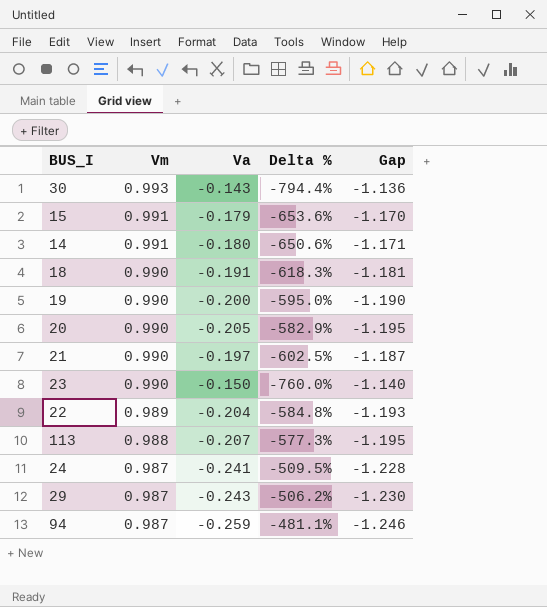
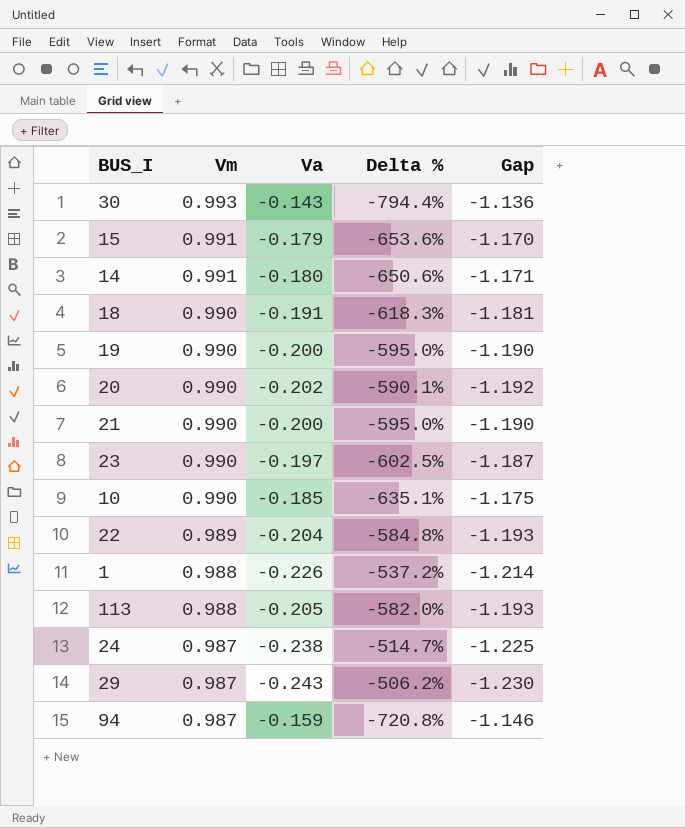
20 | Va: -0.205 -> -0.202
20 | Delta %: -582.9% -> -590.1%
20 | Gap: -1.195 -> -1.192
21 | Va: -0.197 -> -0.200
21 | Delta %: -602.5% -> -595.0%
21 | Gap: -1.187 -> -1.190
23 | Va: -0.150 -> -0.197
23 | Delta %: -760.0% -> -602.5%
23 | Gap: -1.140 -> -1.187
row 10: none -> 0.990 | -0.185 | -635.1% | -1.175
row 1: none -> 0.988 | -0.226 | -537.2% | -1.214
113 | Va: -0.207 -> -0.205
113 | Delta %: -577.3% -> -582.0%
113 | Gap: -1.195 -> -1.193
24 | Va: -0.241 -> -0.238
24 | Delta %: -509.5% -> -514.7%
24 | Gap: -1.228 -> -1.225
94 | Va: -0.259 -> -0.159
94 | Delta %: -481.1% -> -720.8%
94 | Gap: -1.246 -> -1.146

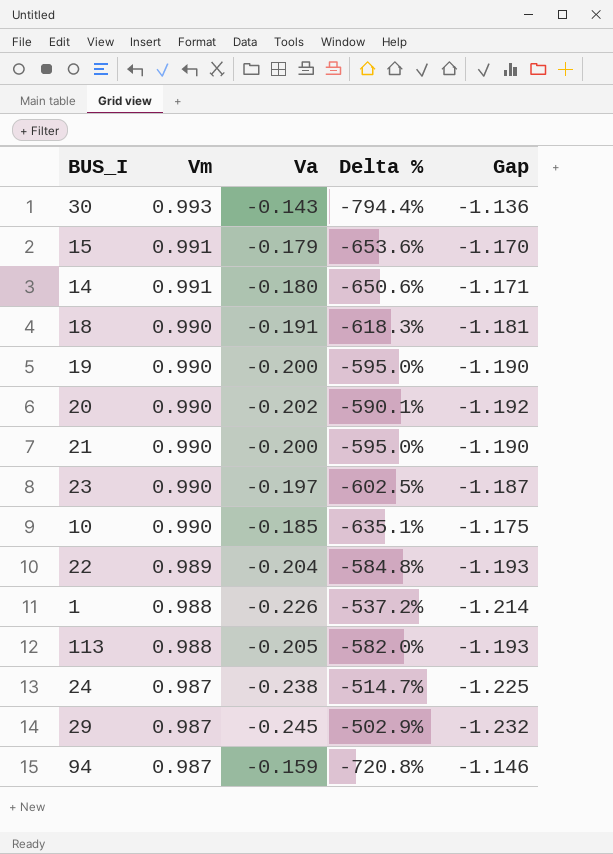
29 | Va: -0.243 -> -0.245
29 | Delta %: -506.2% -> -502.9%
29 | Gap: -1.230 -> -1.232

